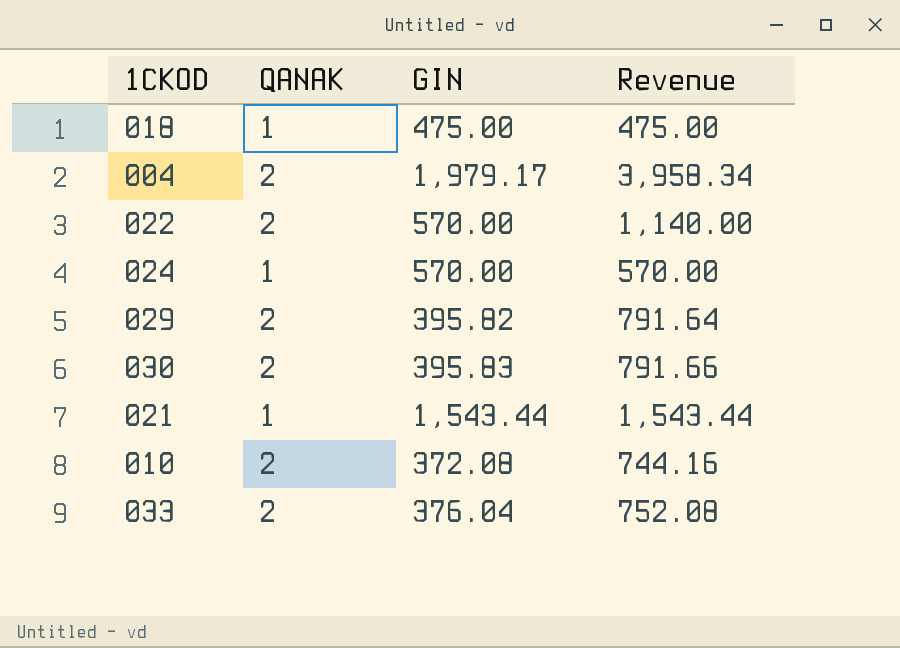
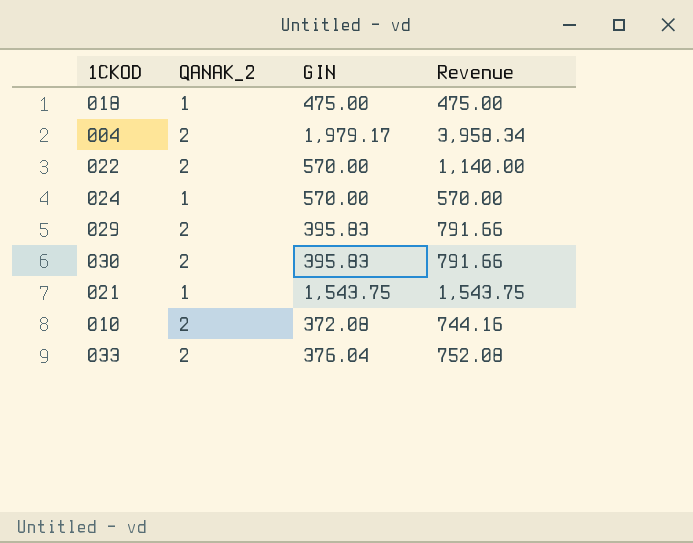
column name: QANAK -> QANAK_2
029 | GIN: 395.82 -> 395.83
029 | Revenue: 791.64 -> 791.66
021 | GIN: 1,543.44 -> 1,543.75
021 | Revenue: 1,543.44 -> 1,543.75

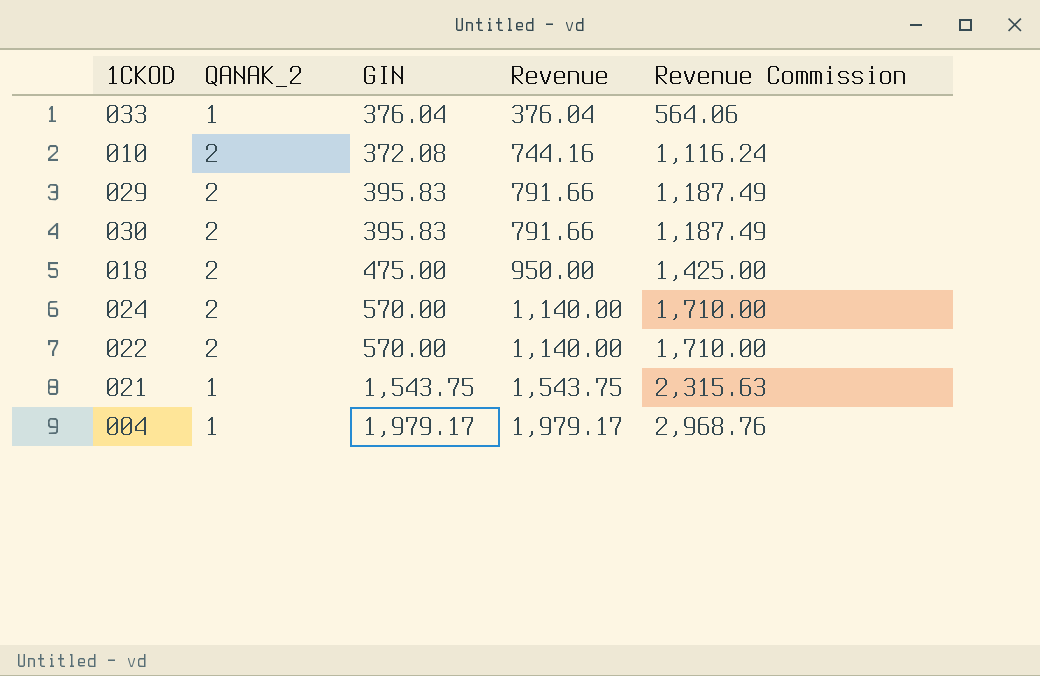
row order: none -> Revenue ascending
column Revenue Commission | formula: none -> [Revenue] * 1.5
033 | QANAK_2: 2 -> 1
033 | Revenue: 752.08 -> 376.04
018 | QANAK_2: 1 -> 2
018 | Revenue: 475.00 -> 950.00
024 | QANAK_2: 1 -> 2
024 | Revenue: 570.00 -> 1,140.00
004 | QANAK_2: 2 -> 1
004 | Revenue: 3,958.34 -> 1,979.17

